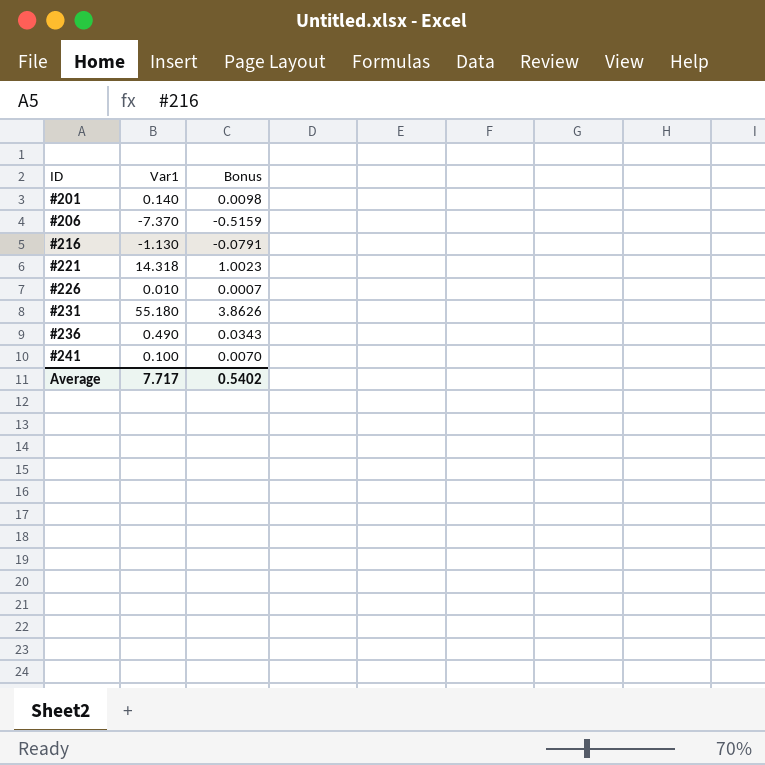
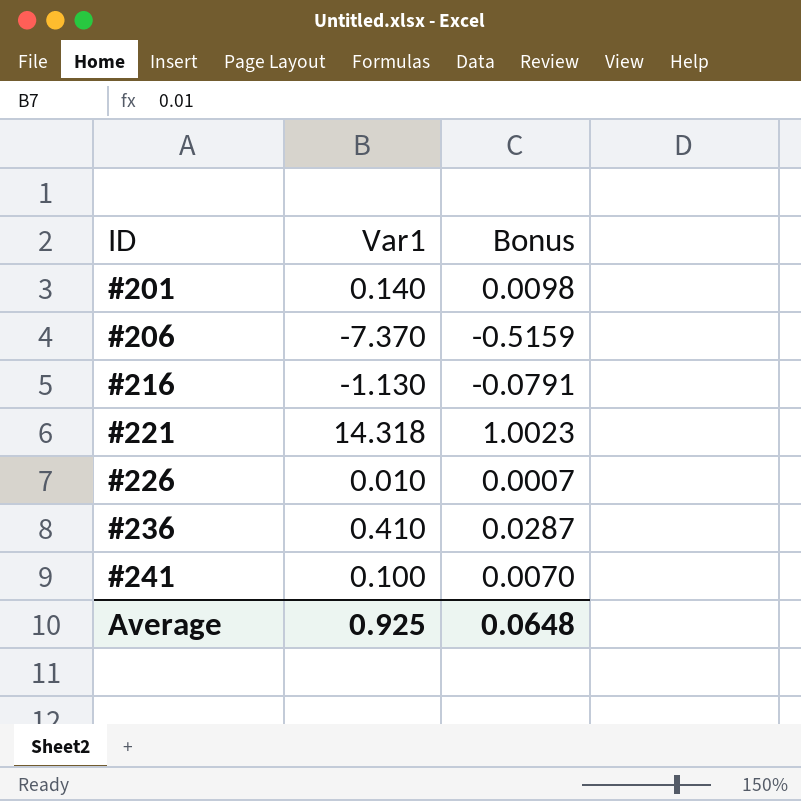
row #231: 55.180 | 3.8626 -> none
#236 | Var1: 0.490 -> 0.410
#236 | Bonus: 0.0343 -> 0.0287
Average | Var1: 7.717 -> 0.925
Average | Bonus: 0.5402 -> 0.0648

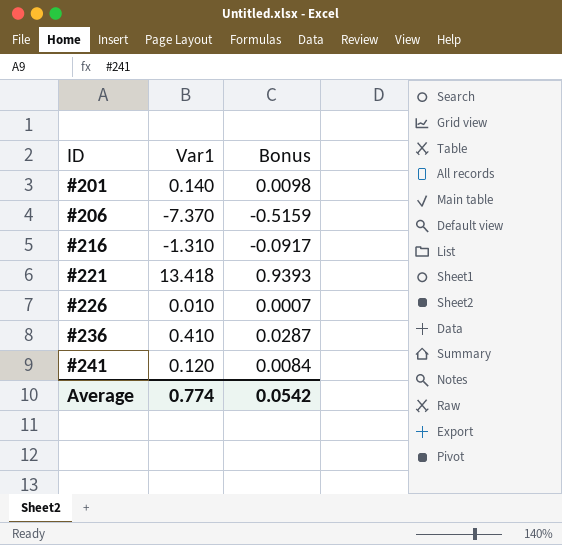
#216 | Var1: -1.130 -> -1.310
#216 | Bonus: -0.0791 -> -0.0917
#221 | Var1: 14.318 -> 13.418
#221 | Bonus: 1.0023 -> 0.9393
#241 | Var1: 0.100 -> 0.120
#241 | Bonus: 0.0070 -> 0.0084
Average | Var1: 0.925 -> 0.774
Average | Bonus: 0.0648 -> 0.0542

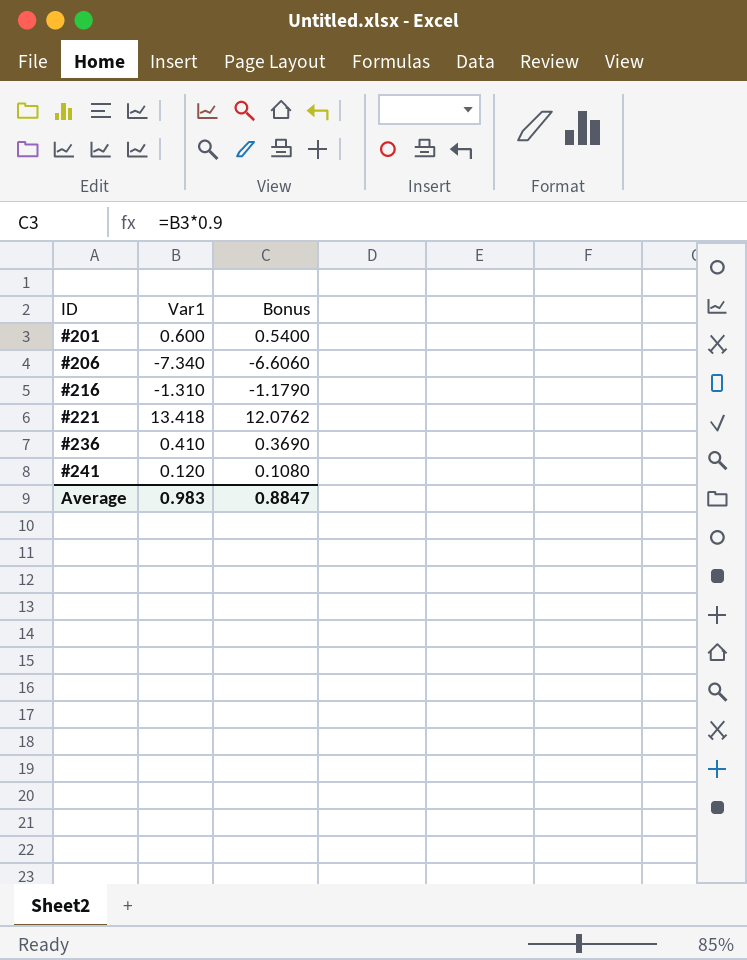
column Bonus | formula: [Var1] * 0.07 -> [Var1] * 0.9
row #226: 0.010 | 0.0007 -> none
#201 | Var1: 0.140 -> 0.600
#206 | Var1: -7.370 -> -7.340
Average | Var1: 0.774 -> 0.983
Average | Bonus: 0.0542 -> 0.8847

